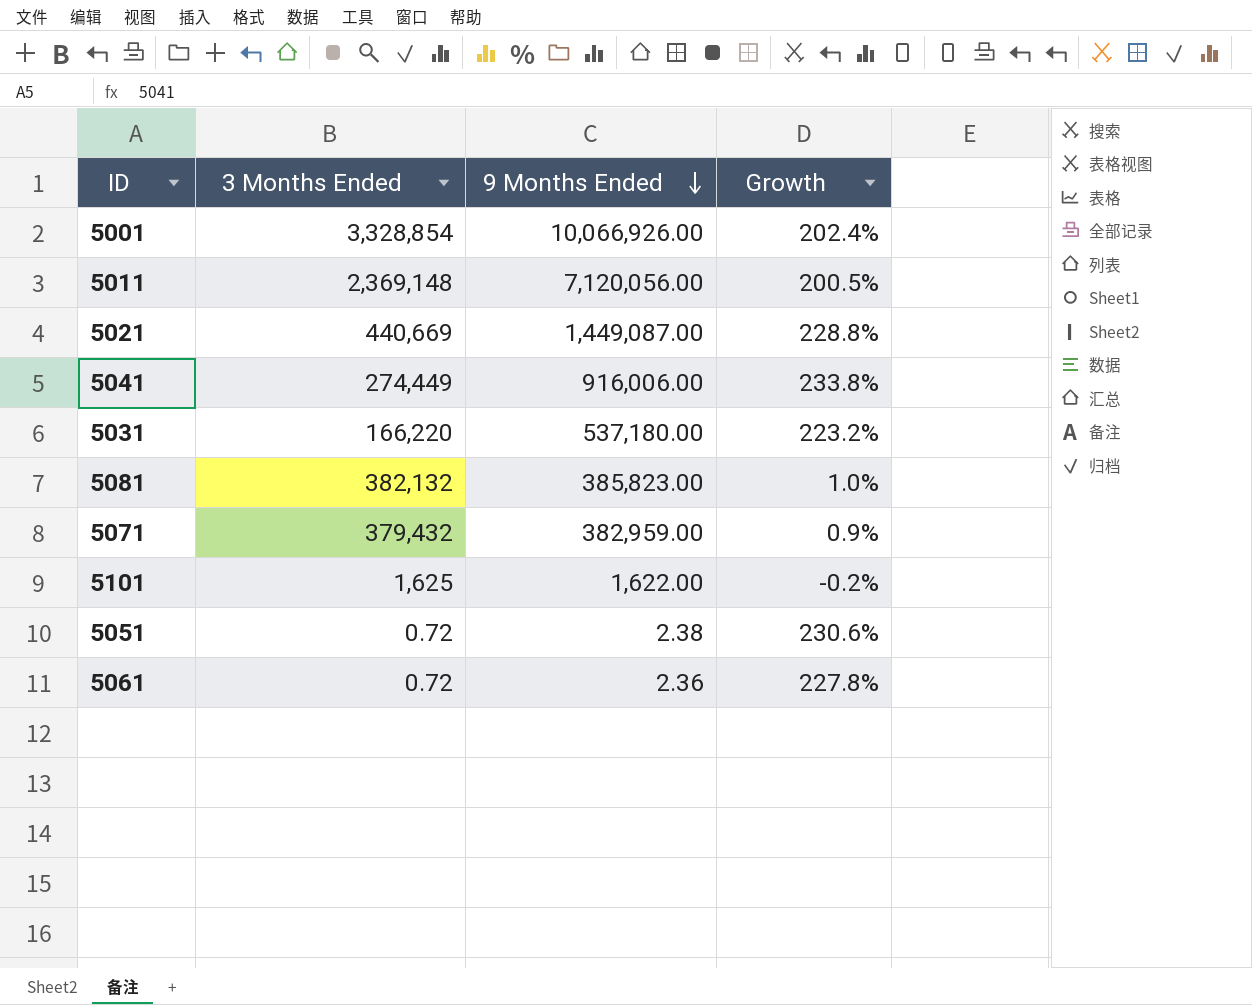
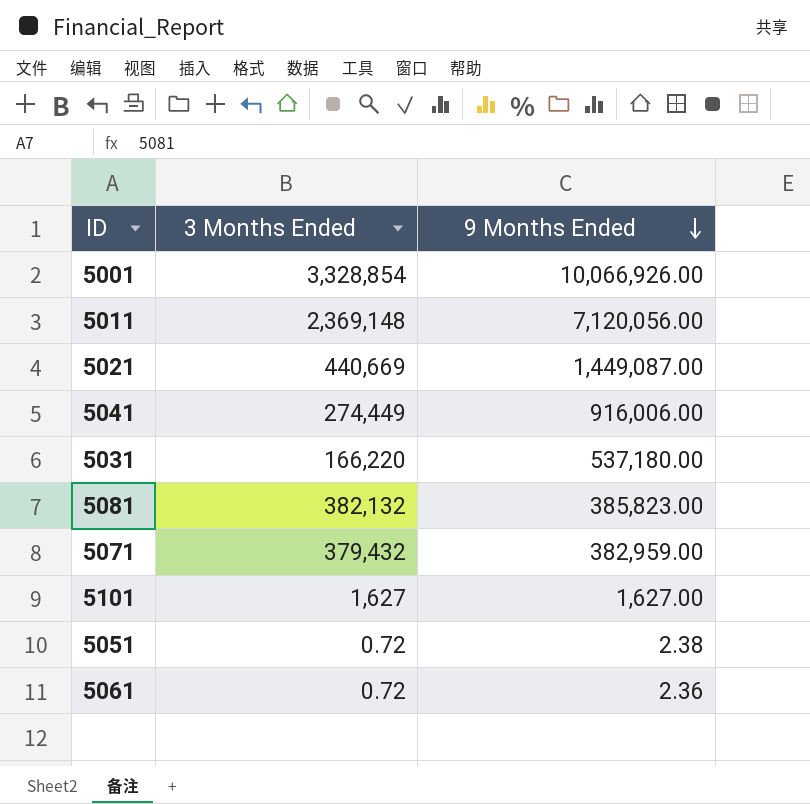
column Growth | formula: ([9 Months Ended] - [3 Months Ended]) / [3 Months Ended] -> none
5101 | 3 Months Ended: 1,625 -> 1,627
5101 | 9 Months Ended: 1,622.00 -> 1,627.00

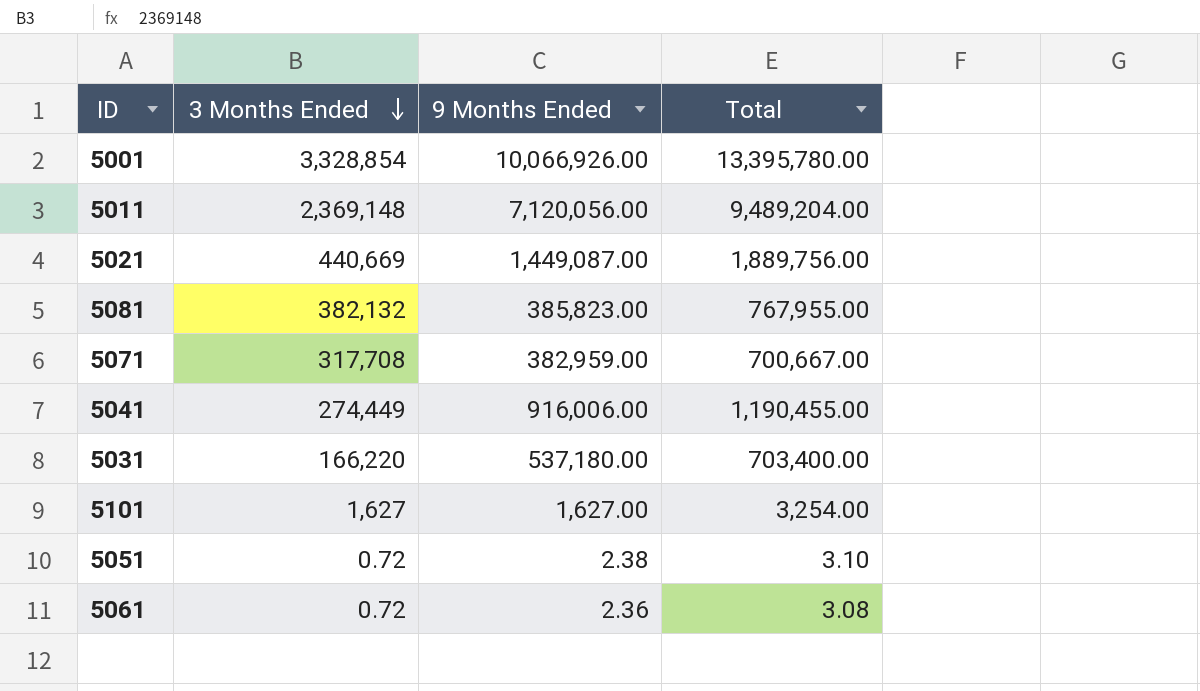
row order: 9 Months Ended descending -> 3 Months Ended descending
column Total | formula: none -> [3 Months Ended] + [9 Months Ended]
5071 | 3 Months Ended: 379,432 -> 317,708

